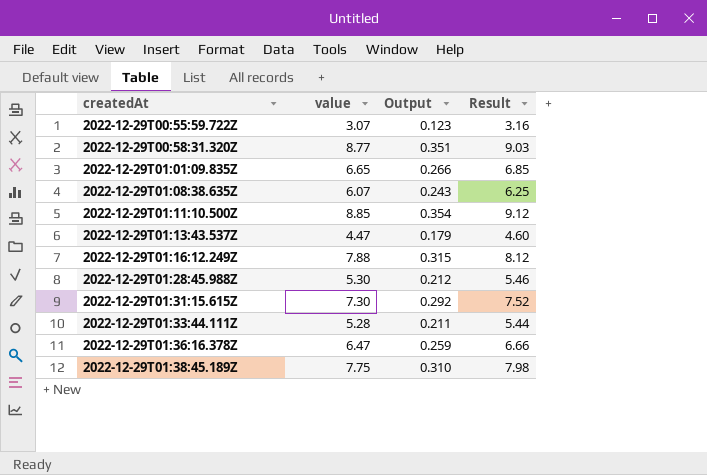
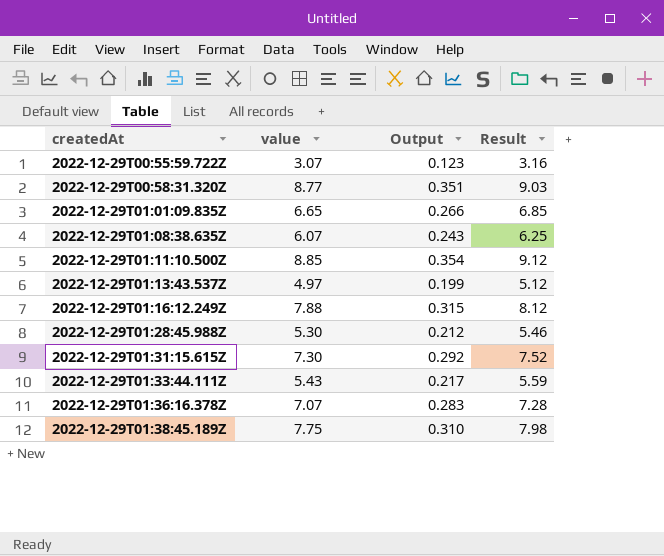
2022-12-29T01:13:43.537Z | value: 4.47 -> 4.97
2022-12-29T01:13:43.537Z | Output: 0.179 -> 0.199
2022-12-29T01:13:43.537Z | Result: 4.60 -> 5.12
2022-12-29T01:33:44.111Z | value: 5.28 -> 5.43
2022-12-29T01:33:44.111Z | Output: 0.211 -> 0.217
2022-12-29T01:33:44.111Z | Result: 5.44 -> 5.59
2022-12-29T01:36:16.378Z | value: 6.47 -> 7.07
2022-12-29T01:36:16.378Z | Output: 0.259 -> 0.283
2022-12-29T01:36:16.378Z | Result: 6.66 -> 7.28

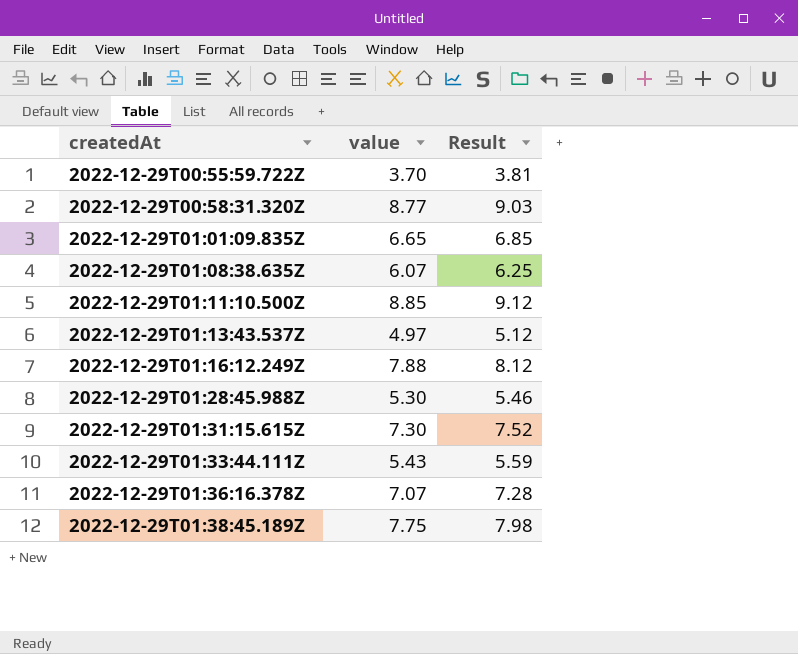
column Output | formula: [value] * 0.04 -> none
2022-12-29T00:55:59.722Z | value: 3.07 -> 3.70
2022-12-29T00:55:59.722Z | Result: 3.16 -> 3.81

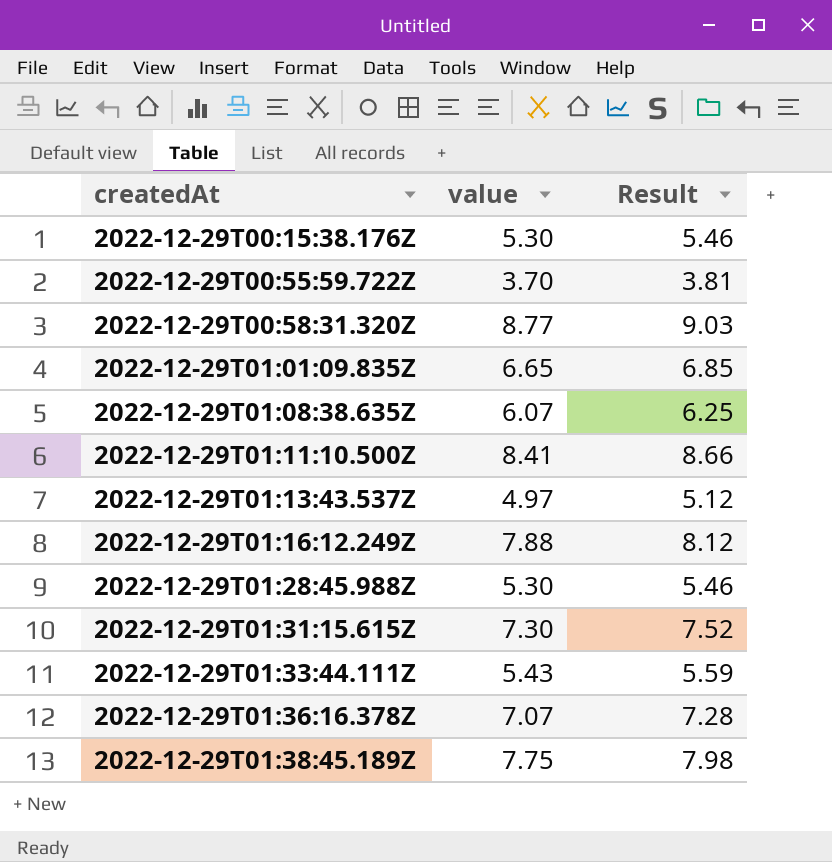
row 2022-12-29T00:15:38.176Z: none -> 5.30 | 5.46
2022-12-29T01:11:10.500Z | value: 8.85 -> 8.41
2022-12-29T01:11:10.500Z | Result: 9.12 -> 8.66

